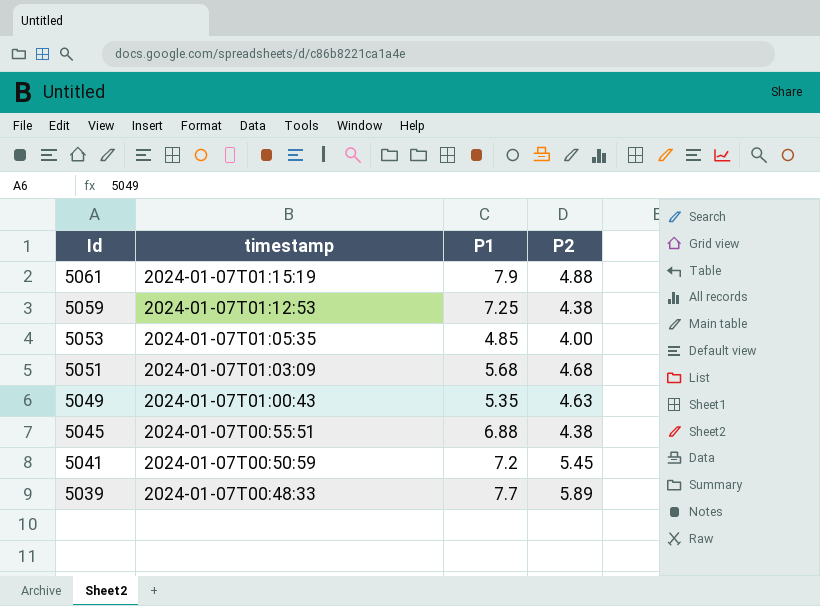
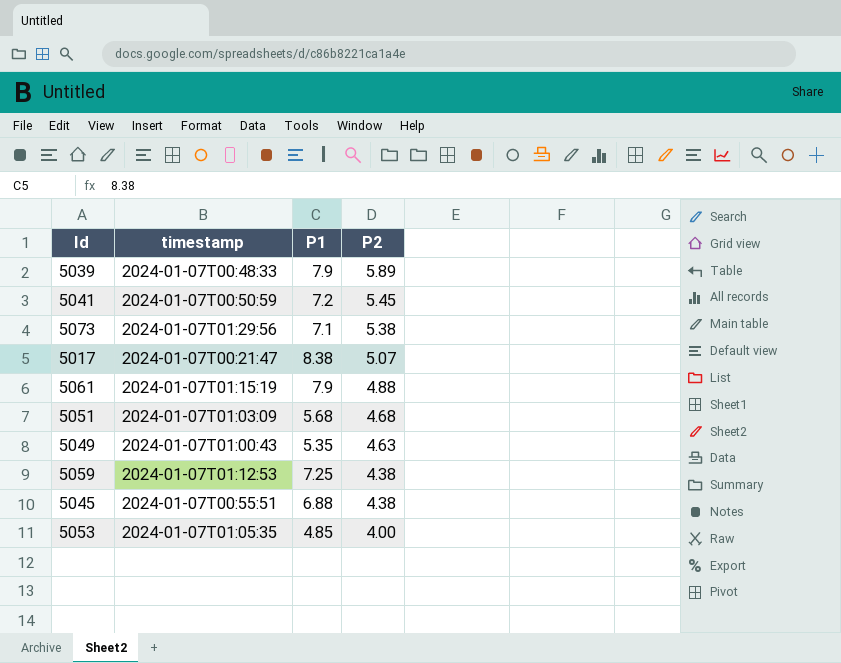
row order: Id descending -> P2 descending
5039 | P1: 7.7 -> 7.9
row 5073: none -> 2024-01-07T01:29:56 | 7.1 | 5.38
row 5017: none -> 2024-01-07T00:21:47 | 8.38 | 5.07

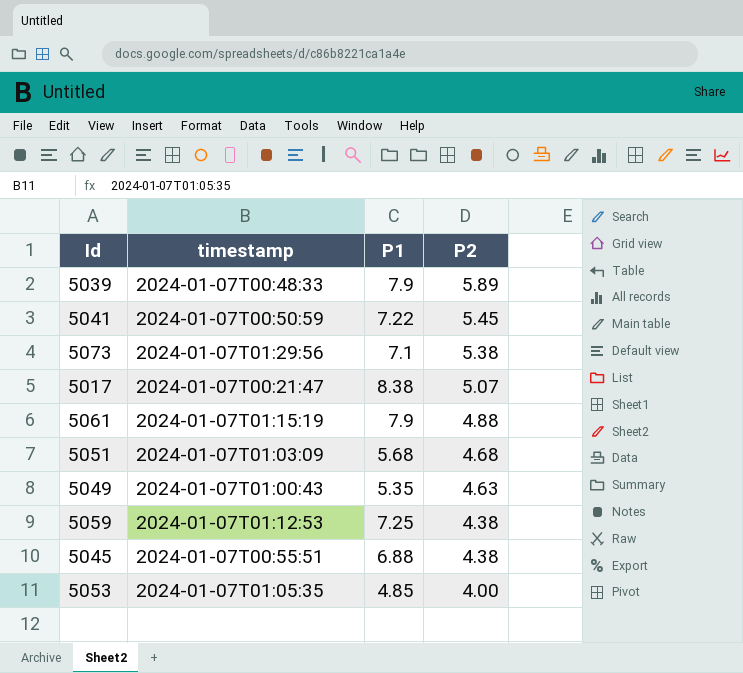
5041 | P1: 7.2 -> 7.22

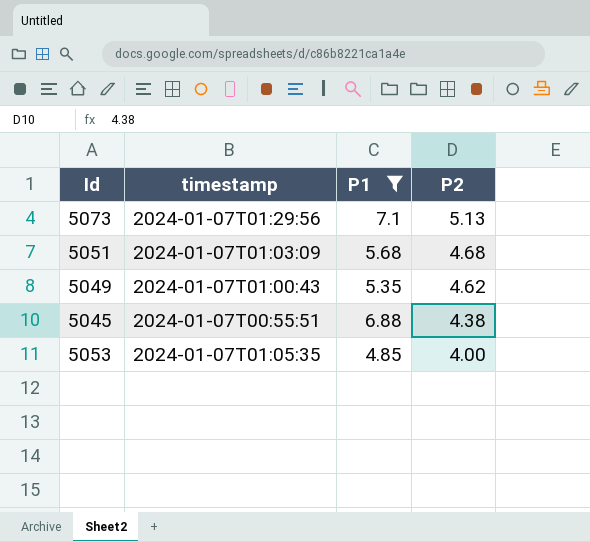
filter: none -> P1 <= 7.1
5073 | P2: 5.38 -> 5.13
5049 | P2: 4.63 -> 4.62

